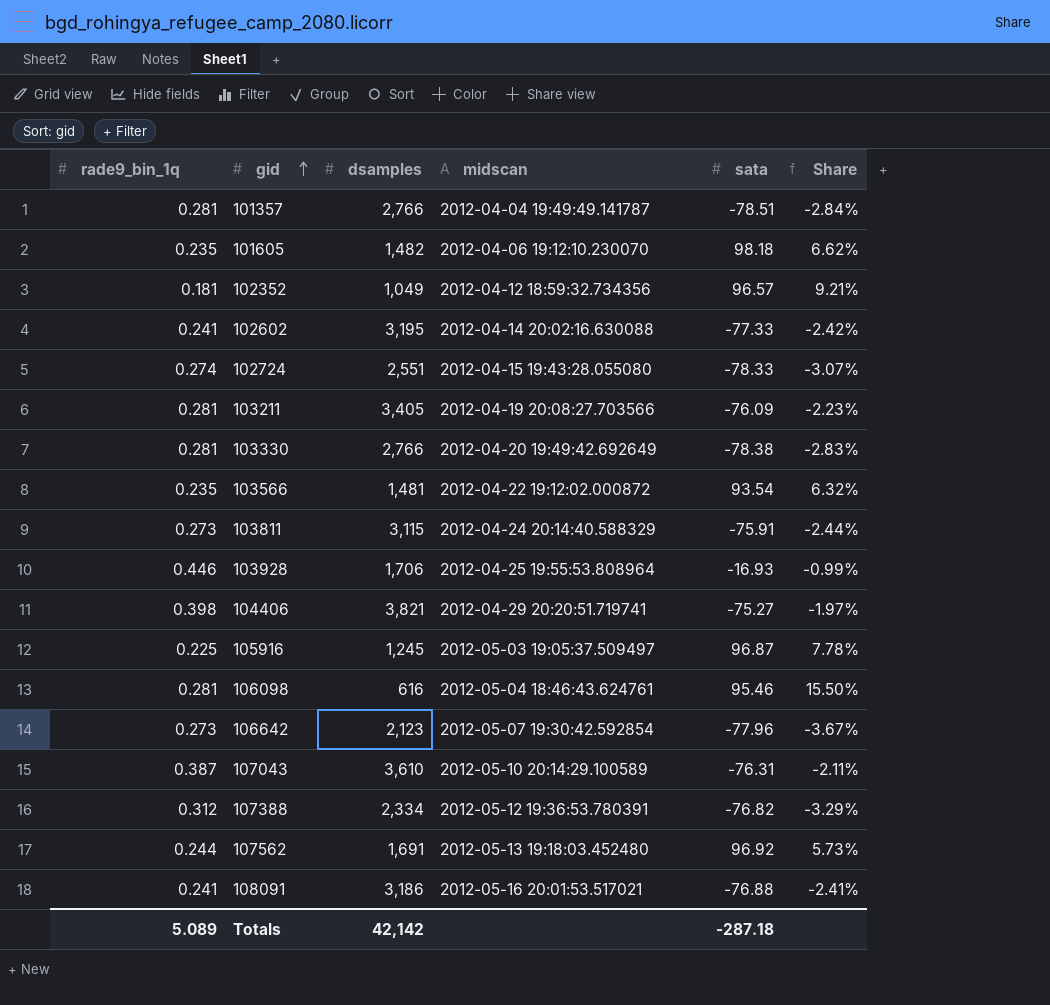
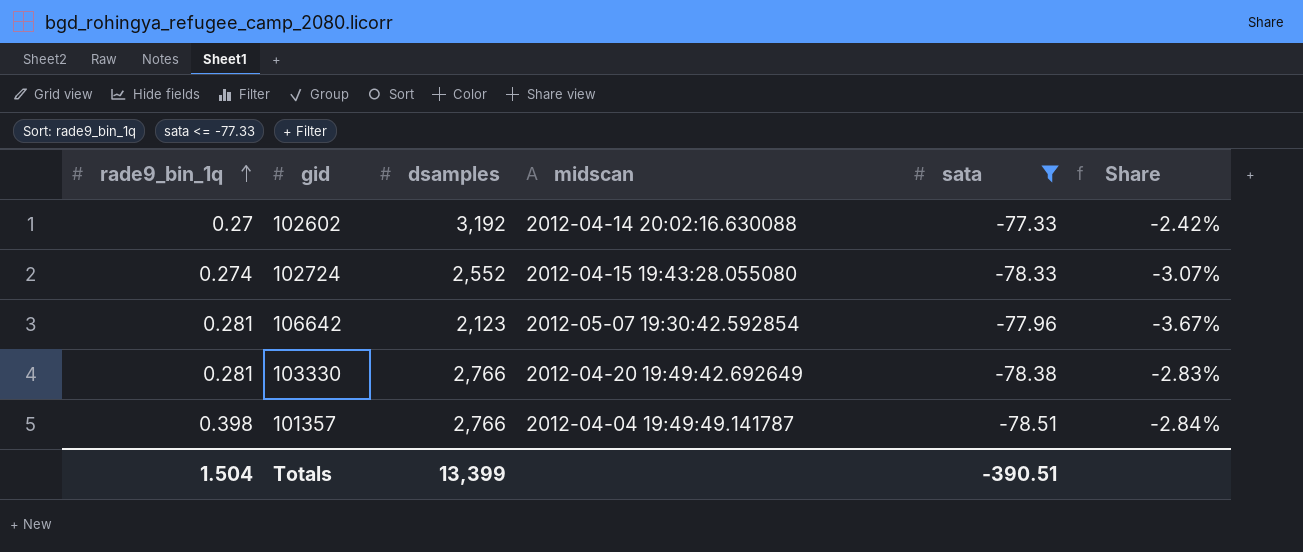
filter: none -> sata <= -77.33
row order: gid ascending -> rade9_bin_1q ascending
102602 | rade9_bin_1q: 0.241 -> 0.27
102602 | dsamples: 3,195 -> 3,192
102724 | dsamples: 2,551 -> 2,552
106642 | rade9_bin_1q: 0.273 -> 0.281
101357 | rade9_bin_1q: 0.281 -> 0.398
Totals | rade9_bin_1q: 5.089 -> 1.504
Totals | dsamples: 42,142 -> 13,399
Totals | sata: -287.18 -> -390.51

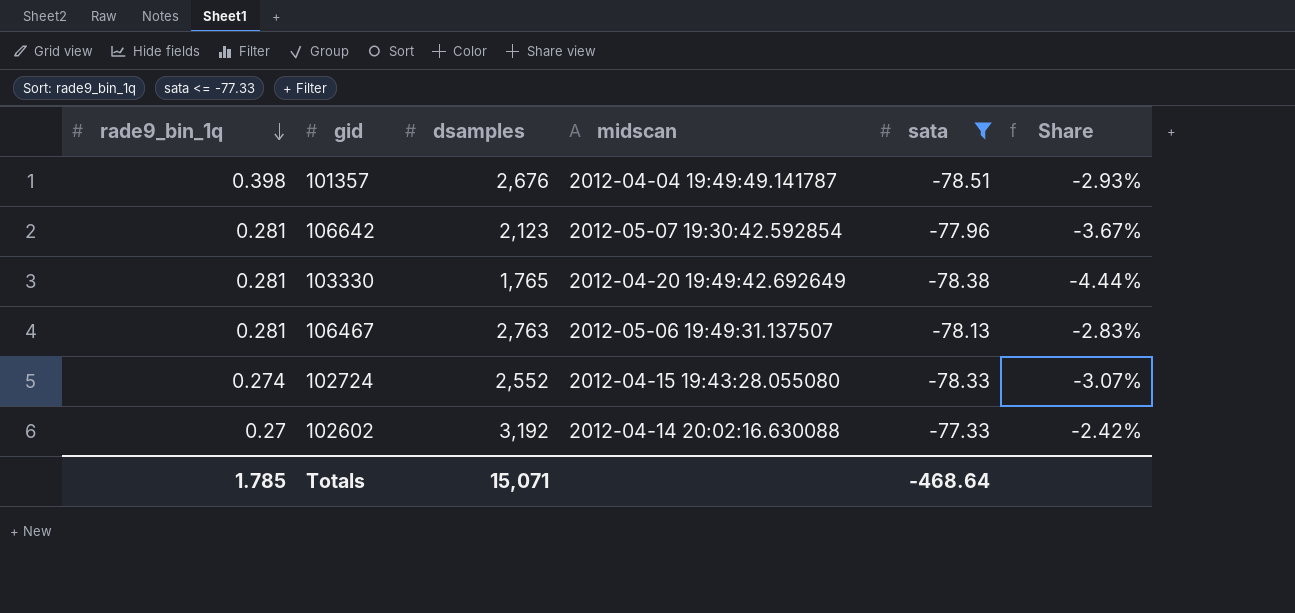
row order: rade9_bin_1q ascending -> rade9_bin_1q descending
101357 | dsamples: 2,766 -> 2,676
101357 | Share: -2.84% -> -2.93%
103330 | dsamples: 2,766 -> 1,765
103330 | Share: -2.83% -> -4.44%
row 106467: none -> 0.281 | 2,763 | 2012-05-06 19:49:31.137507 | -78.13 | -2.83%
Totals | rade9_bin_1q: 1.504 -> 1.785
Totals | dsamples: 13,399 -> 15,071
Totals | sata: -390.51 -> -468.64

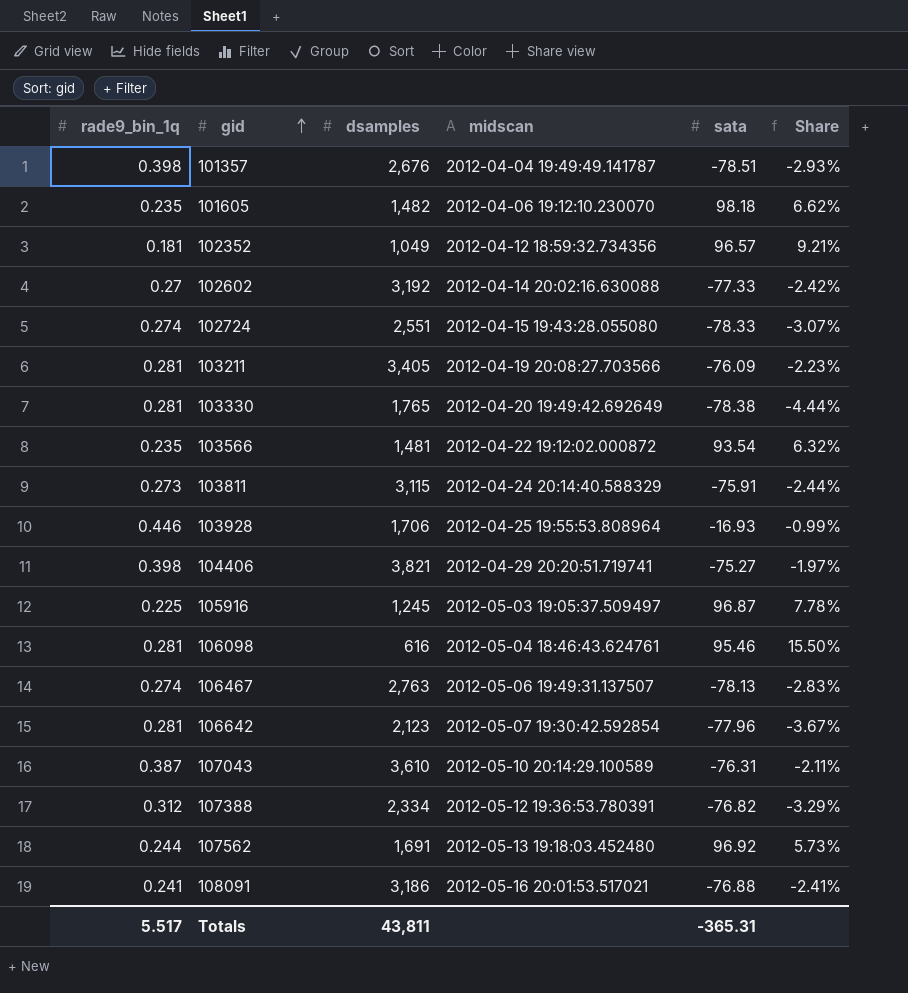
filter: sata <= -77.33 -> none
row order: rade9_bin_1q descending -> gid ascending
102724 | dsamples: 2,552 -> 2,551
106467 | rade9_bin_1q: 0.281 -> 0.274
Totals | rade9_bin_1q: 1.785 -> 5.517
Totals | dsamples: 15,071 -> 43,811
Totals | sata: -468.64 -> -365.31

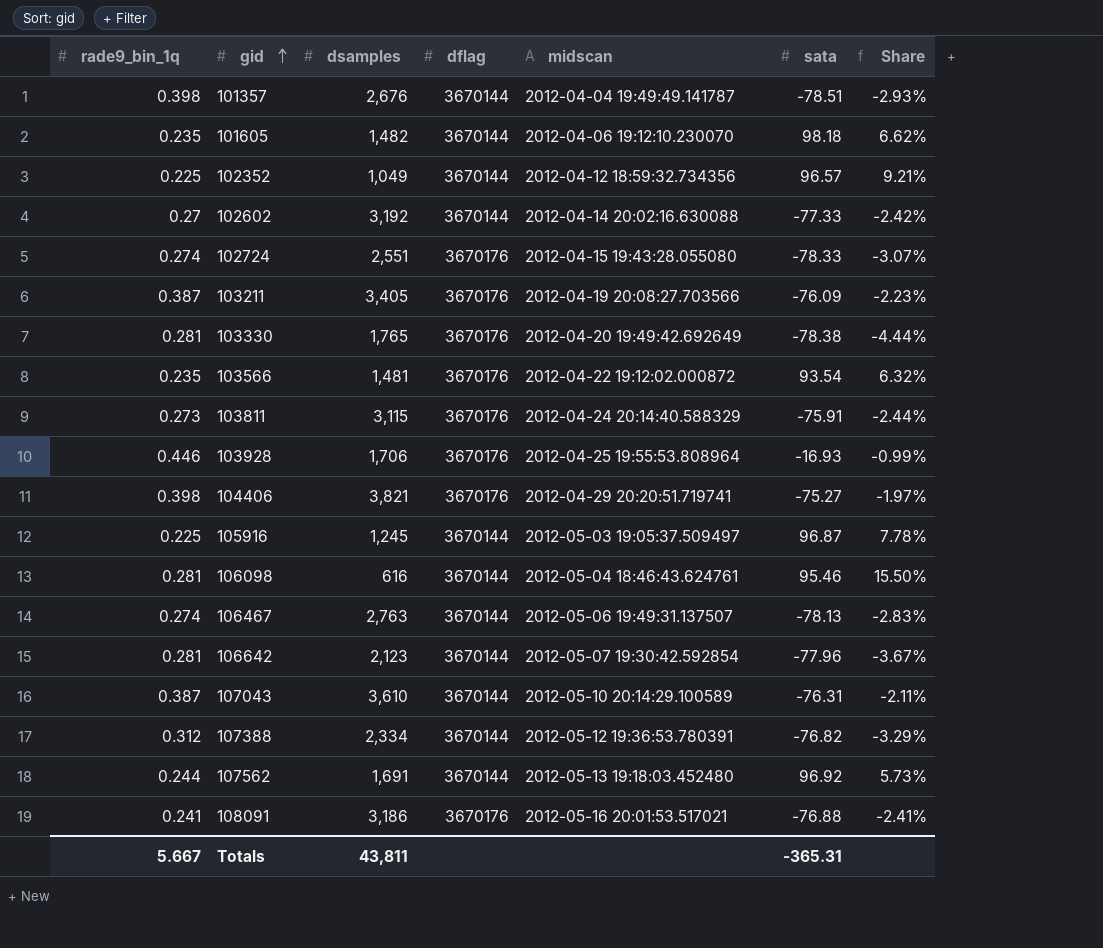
column dflag | position: none -> 4
102352 | rade9_bin_1q: 0.181 -> 0.225
103211 | rade9_bin_1q: 0.281 -> 0.387
Totals | rade9_bin_1q: 5.517 -> 5.667

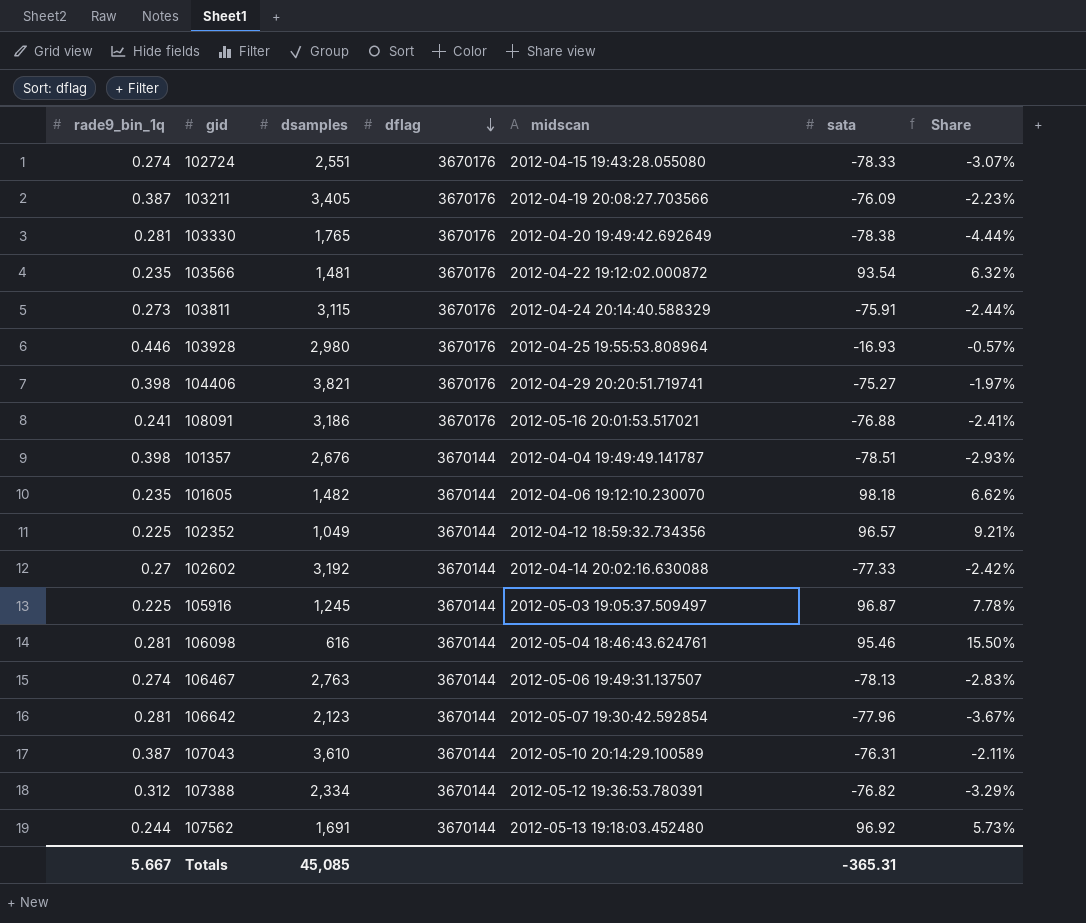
row order: gid ascending -> dflag descending
103928 | dsamples: 1,706 -> 2,980
103928 | Share: -0.99% -> -0.57%
Totals | dsamples: 43,811 -> 45,085

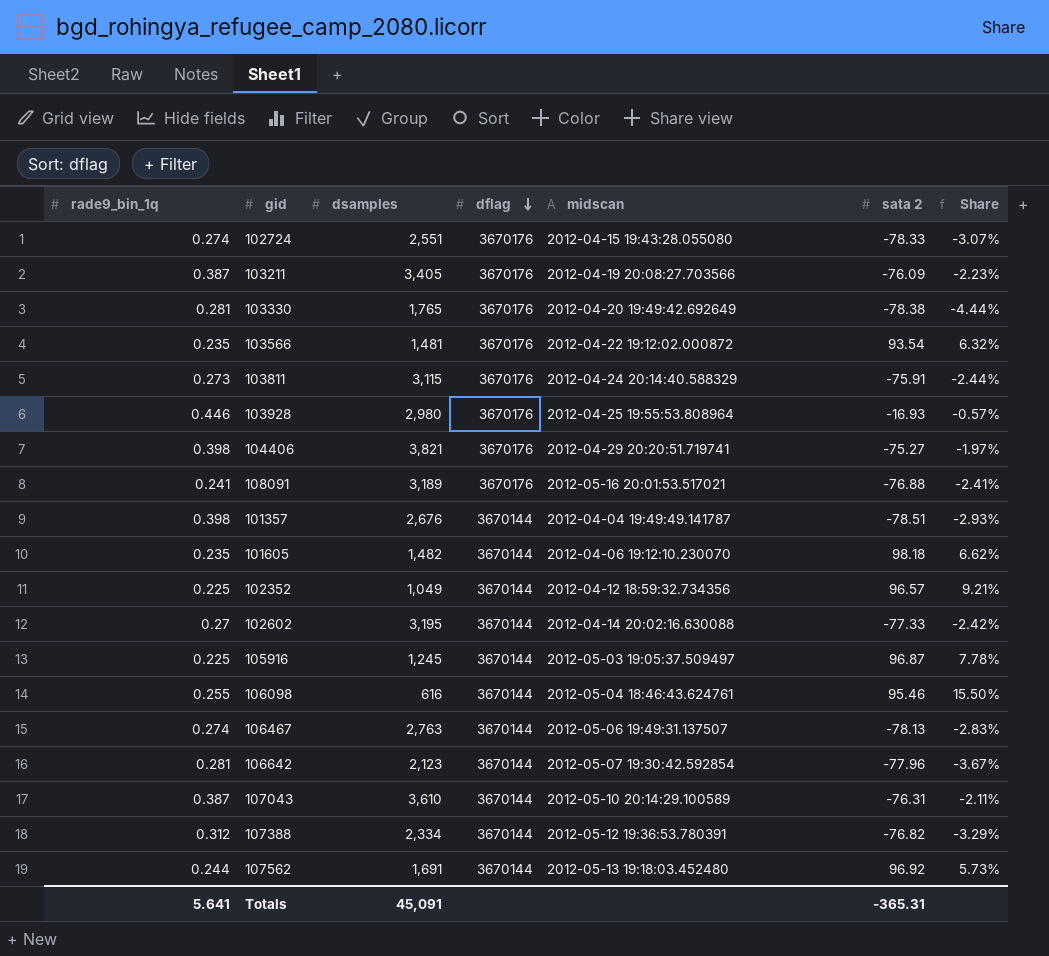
column name: sata -> sata 2
108091 | dsamples: 3,186 -> 3,189
102602 | dsamples: 3,192 -> 3,195
106098 | rade9_bin_1q: 0.281 -> 0.255
Totals | rade9_bin_1q: 5.667 -> 5.641
Totals | dsamples: 45,085 -> 45,091

